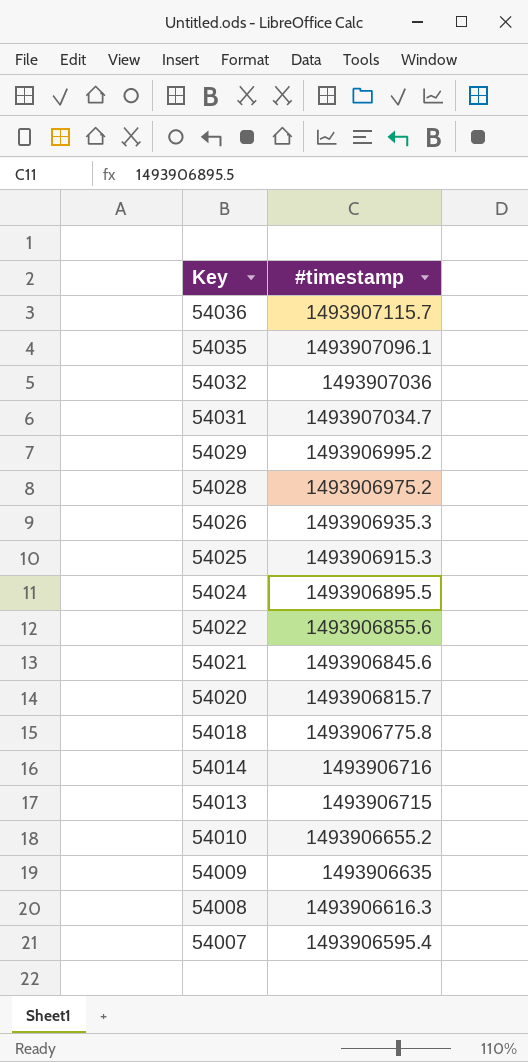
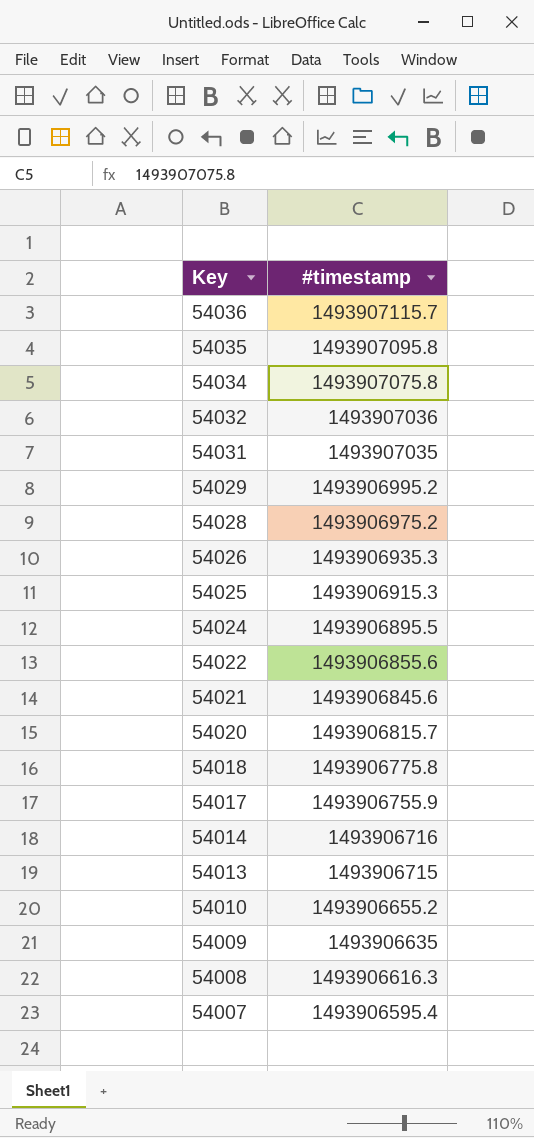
54035 | #timestamp: 1493907096.1 -> 1493907095.8
row 54034: none -> 1493907075.8
54031 | #timestamp: 1493907034.7 -> 1493907035
row 54017: none -> 1493906755.9

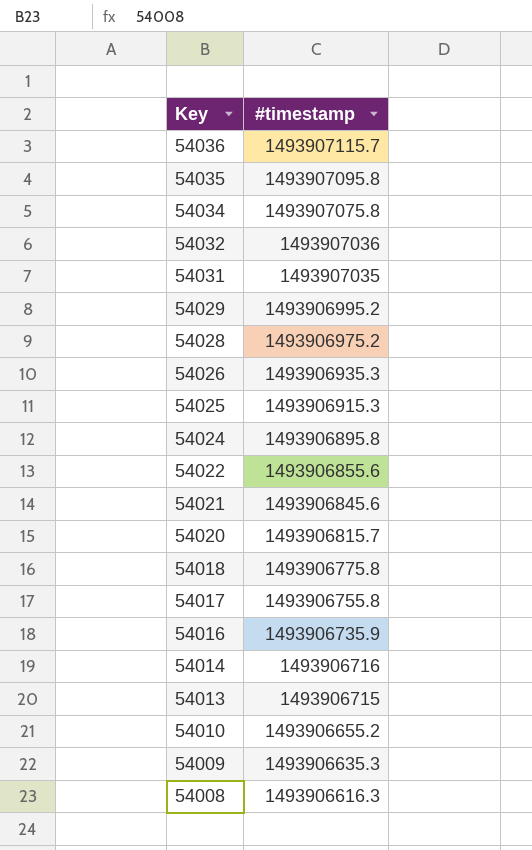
row 54007: 1493906595.4 -> none
54024 | #timestamp: 1493906895.5 -> 1493906895.8
54017 | #timestamp: 1493906755.9 -> 1493906755.8
row 54016: none -> 1493906735.9
54009 | #timestamp: 1493906635 -> 1493906635.3

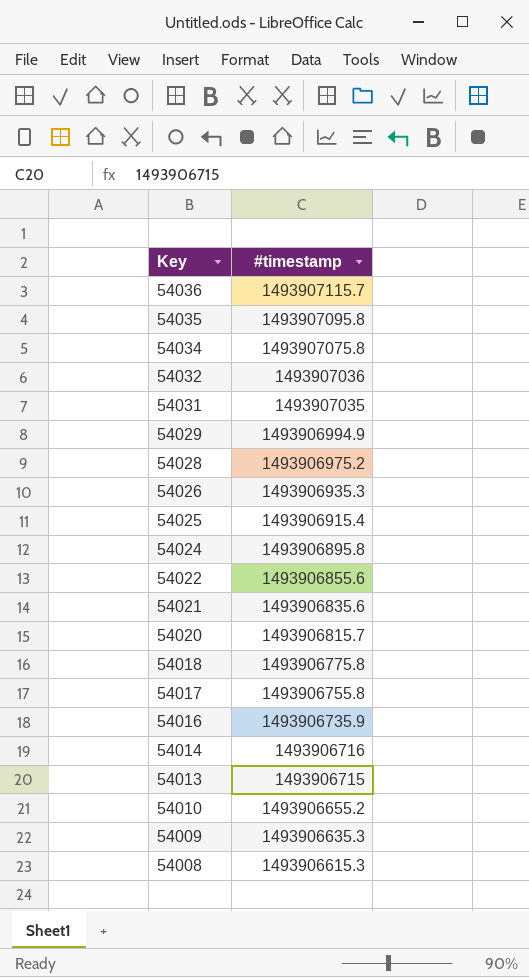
54029 | #timestamp: 1493906995.2 -> 1493906994.9
54025 | #timestamp: 1493906915.3 -> 1493906915.4
54021 | #timestamp: 1493906845.6 -> 1493906835.6
54008 | #timestamp: 1493906616.3 -> 1493906615.3

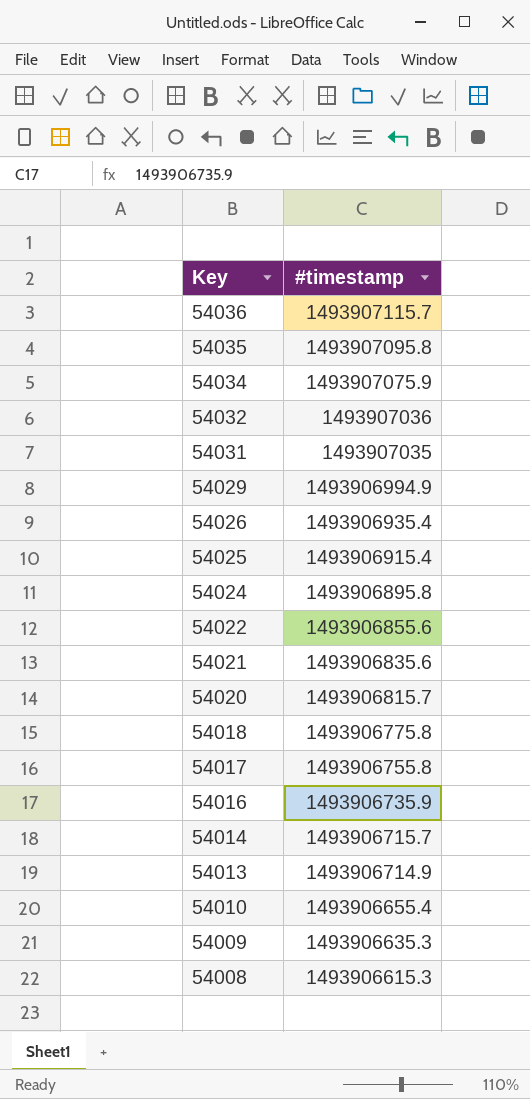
row 54028: 1493906975.2 -> none
54034 | #timestamp: 1493907075.8 -> 1493907075.9
54026 | #timestamp: 1493906935.3 -> 1493906935.4
54014 | #timestamp: 1493906716 -> 1493906715.7
54013 | #timestamp: 1493906715 -> 1493906714.9
54010 | #timestamp: 1493906655.2 -> 1493906655.4

